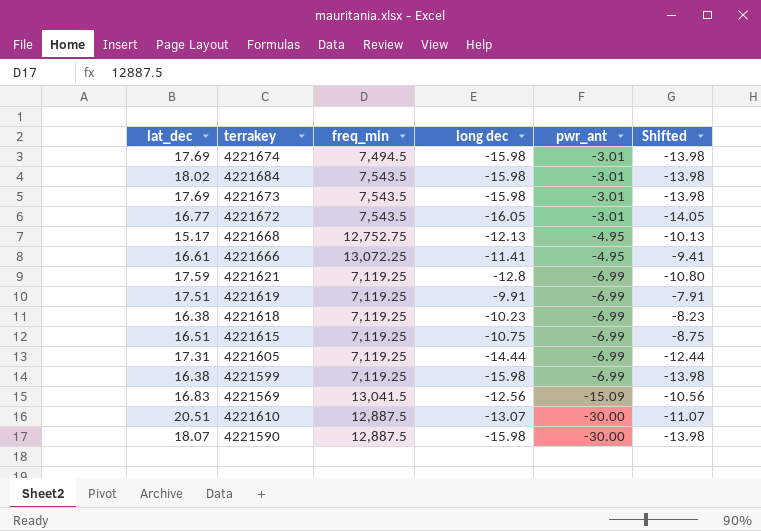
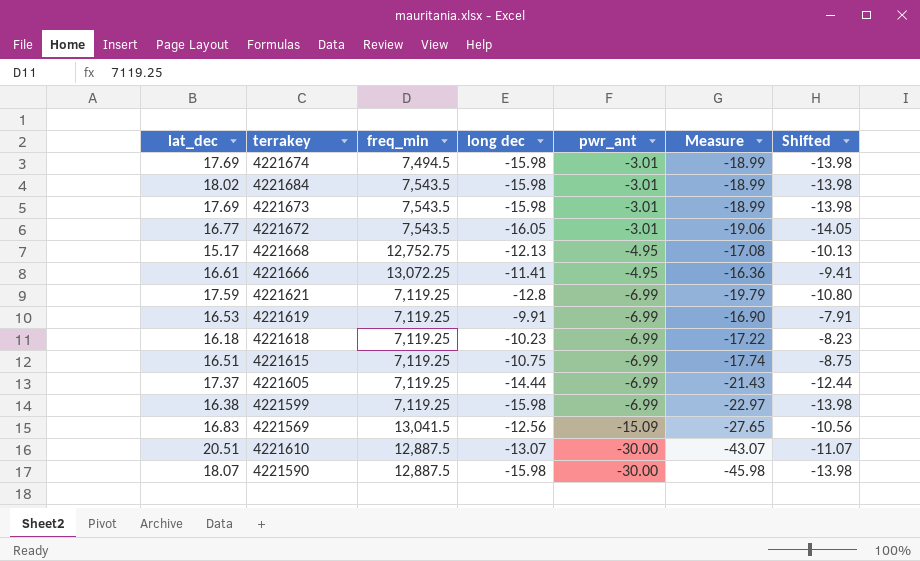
column Measure | formula: none -> [long dec] + [pwr_ant]
4221619 | lat_dec: 17.51 -> 16.53
4221618 | lat_dec: 16.38 -> 16.18
4221605 | lat_dec: 17.31 -> 17.37

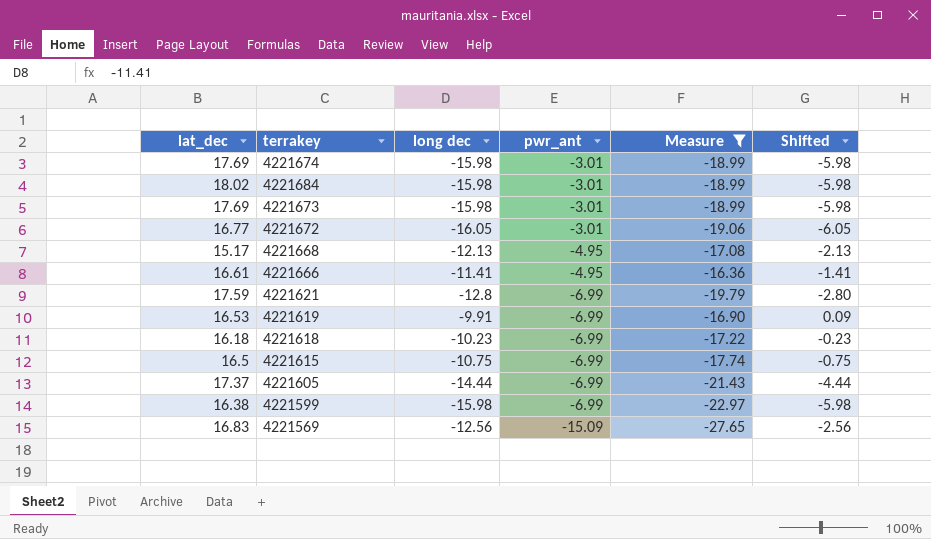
filter: none -> Measure >= -27.65
column freq_min | position: 3 -> none
column Shifted | formula: [long dec] + 2 -> [long dec] + 10
4221615 | lat_dec: 16.51 -> 16.5

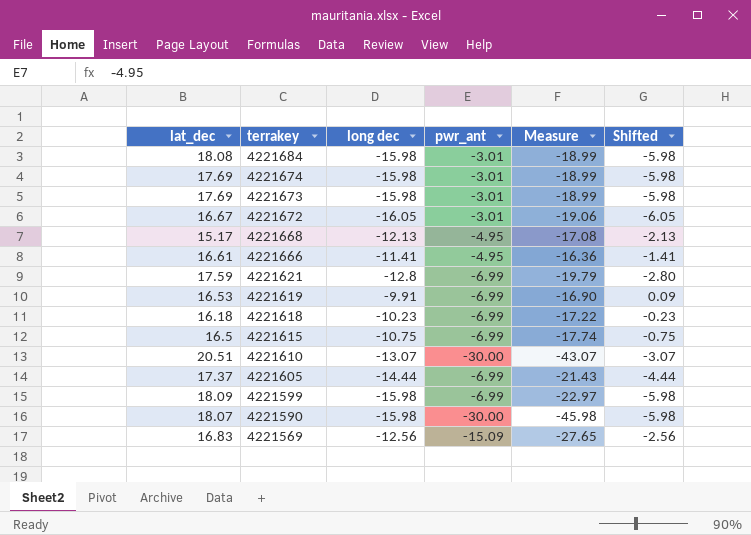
filter: Measure >= -27.65 -> none
row order: pwr_ant descending -> terrakey descending
4221684 | lat_dec: 18.02 -> 18.08
4221672 | lat_dec: 16.77 -> 16.67
4221599 | lat_dec: 16.38 -> 18.09

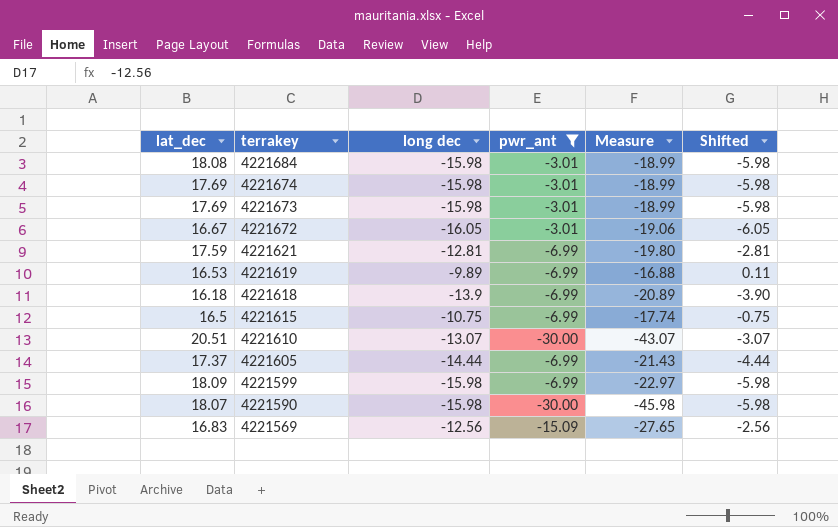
filter: none -> pwr_ant != -4.95
4221621 | long dec: -12.8 -> -12.81
4221621 | Measure: -19.79 -> -19.80
4221621 | Shifted: -2.80 -> -2.81
4221619 | long dec: -9.91 -> -9.89
4221619 | Measure: -16.90 -> -16.88
4221619 | Shifted: 0.09 -> 0.11
4221618 | long dec: -10.23 -> -13.9
4221618 | Measure: -17.22 -> -20.89
4221618 | Shifted: -0.23 -> -3.90

